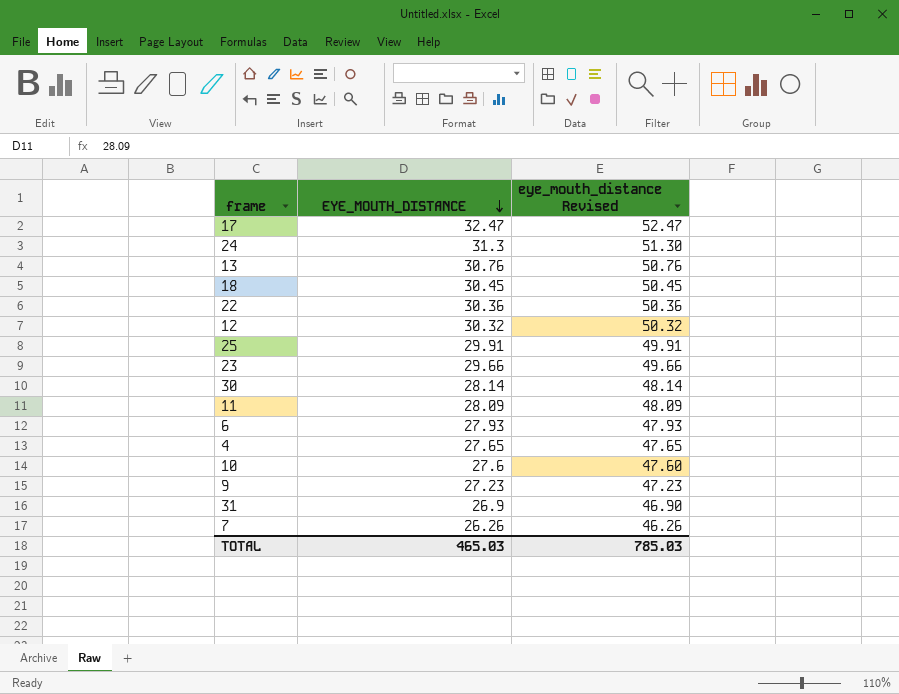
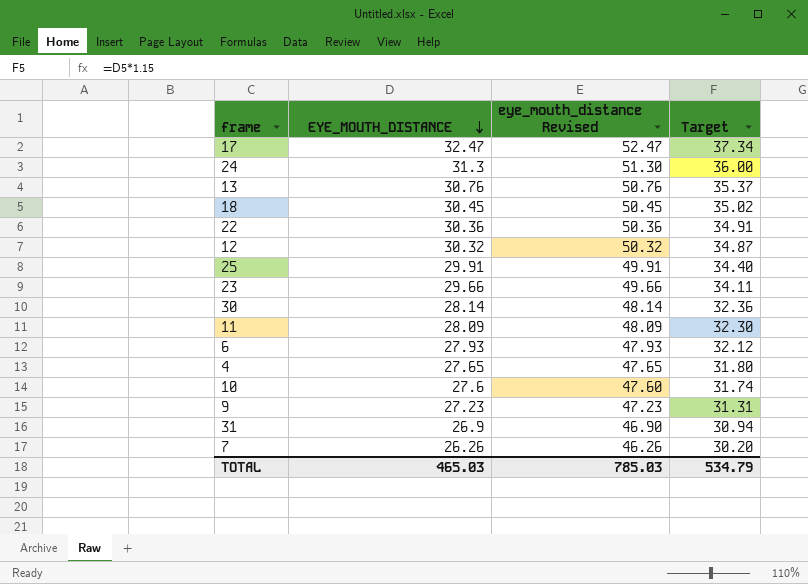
column Target | formula: none -> [EYE_MOUTH_DISTANCE] * 1.15

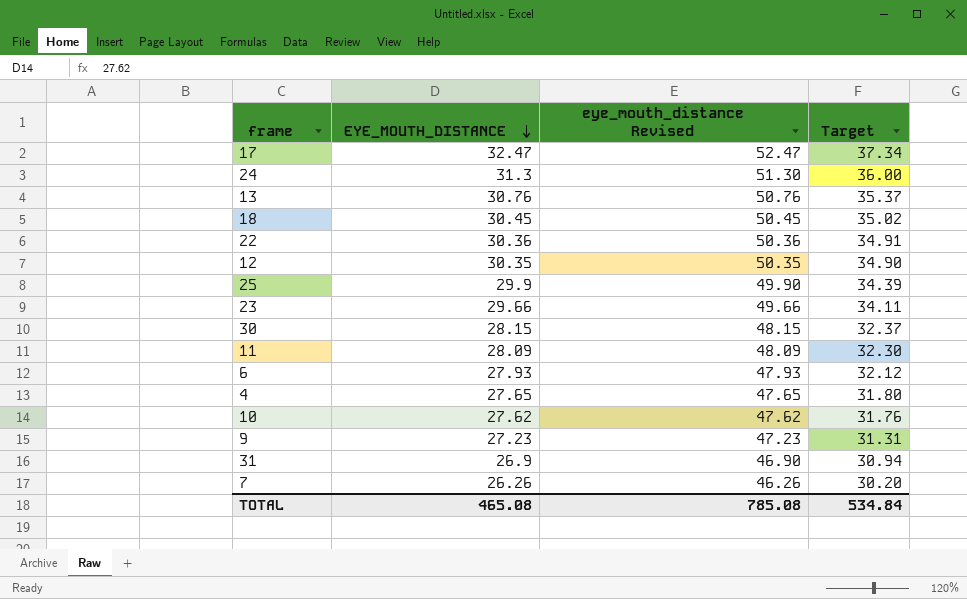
12 | EYE_MOUTH_DISTANCE: 30.32 -> 30.35
12 | eye_mouth_distance Revised: 50.32 -> 50.35
12 | Target: 34.87 -> 34.90
25 | EYE_MOUTH_DISTANCE: 29.91 -> 29.9
25 | eye_mouth_distance Revised: 49.91 -> 49.90
25 | Target: 34.40 -> 34.39
30 | EYE_MOUTH_DISTANCE: 28.14 -> 28.15
30 | eye_mouth_distance Revised: 48.14 -> 48.15
30 | Target: 32.36 -> 32.37
10 | EYE_MOUTH_DISTANCE: 27.6 -> 27.62
10 | eye_mouth_distance Revised: 47.60 -> 47.62
10 | Target: 31.74 -> 31.76
TOTAL | EYE_MOUTH_DISTANCE: 465.03 -> 465.08
TOTAL | eye_mouth_distance Revised: 785.03 -> 785.08
TOTAL | Target: 534.79 -> 534.84

